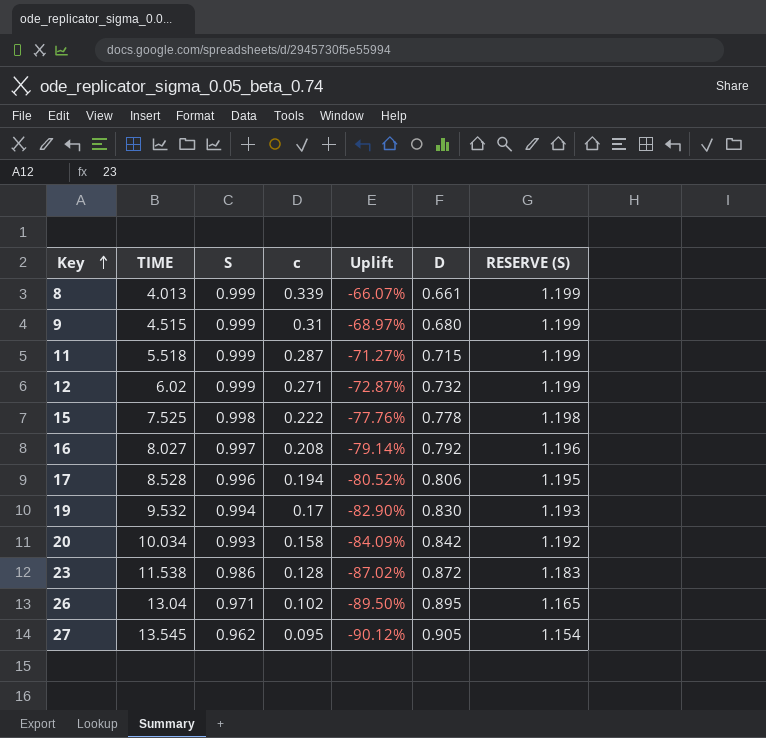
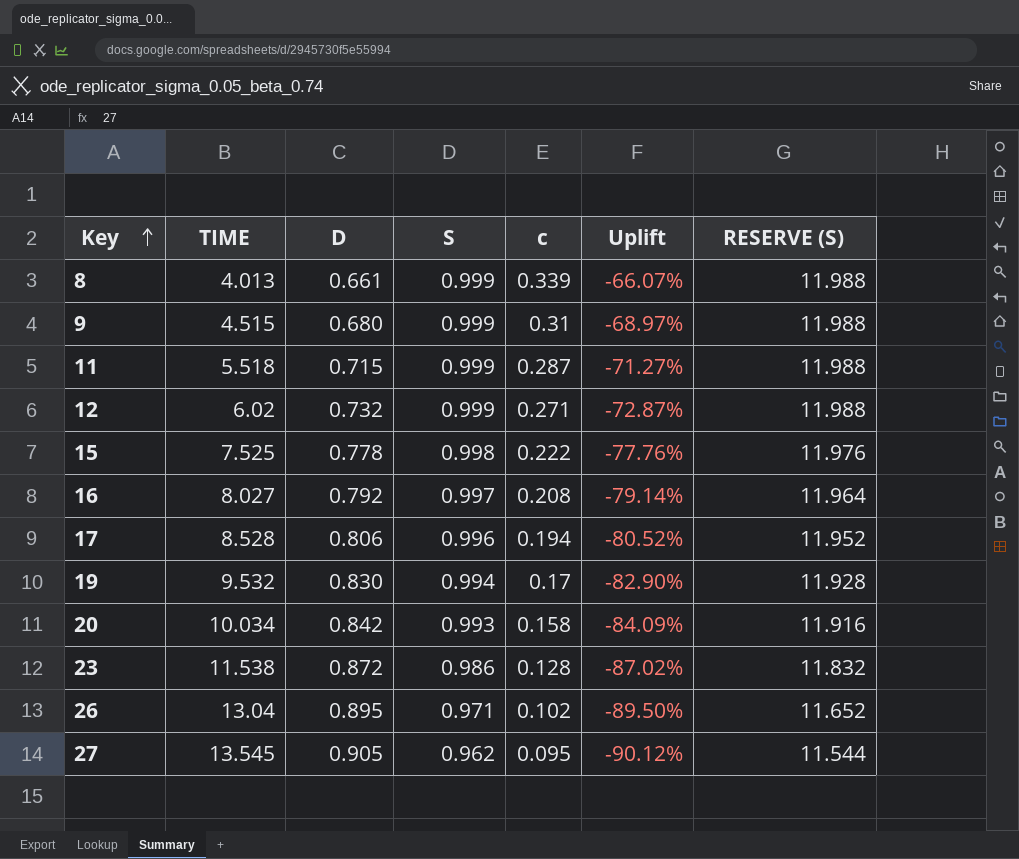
column D | position: 6 -> 3
column RESERVE (S) | formula: [S] * 1.2 -> [S] * 12

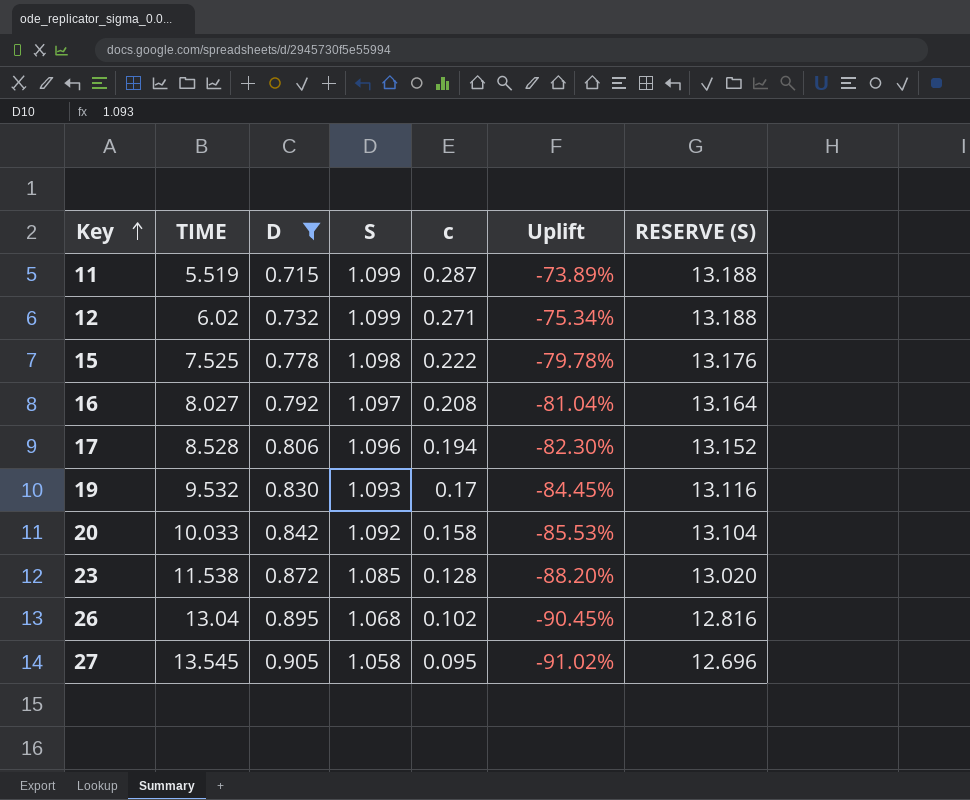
filter: none -> D >= 0.715
11 | TIME: 5.518 -> 5.519
11 | S: 0.999 -> 1.099
11 | Uplift: -71.27% -> -73.89%
11 | RESERVE (S): 11.988 -> 13.188
12 | S: 0.999 -> 1.099
12 | Uplift: -72.87% -> -75.34%
12 | RESERVE (S): 11.988 -> 13.188
15 | S: 0.998 -> 1.098
15 | Uplift: -77.76% -> -79.78%
15 | RESERVE (S): 11.976 -> 13.176
16 | S: 0.997 -> 1.097
16 | Uplift: -79.14% -> -81.04%
16 | RESERVE (S): 11.964 -> 13.164
17 | S: 0.996 -> 1.096
17 | Uplift: -80.52% -> -82.30%
17 | RESERVE (S): 11.952 -> 13.152
19 | S: 0.994 -> 1.093
19 | Uplift: -82.90% -> -84.45%
19 | RESERVE (S): 11.928 -> 13.116
20 | TIME: 10.034 -> 10.033
20 | S: 0.993 -> 1.092
20 | Uplift: -84.09% -> -85.53%
20 | RESERVE (S): 11.916 -> 13.104
23 | S: 0.986 -> 1.085
23 | Uplift: -87.02% -> -88.20%
23 | RESERVE (S): 11.832 -> 13.020
26 | S: 0.971 -> 1.068
26 | Uplift: -89.50% -> -90.45%
26 | RESERVE (S): 11.652 -> 12.816
27 | S: 0.962 -> 1.058
27 | Uplift: -90.12% -> -91.02%
27 | RESERVE (S): 11.544 -> 12.696

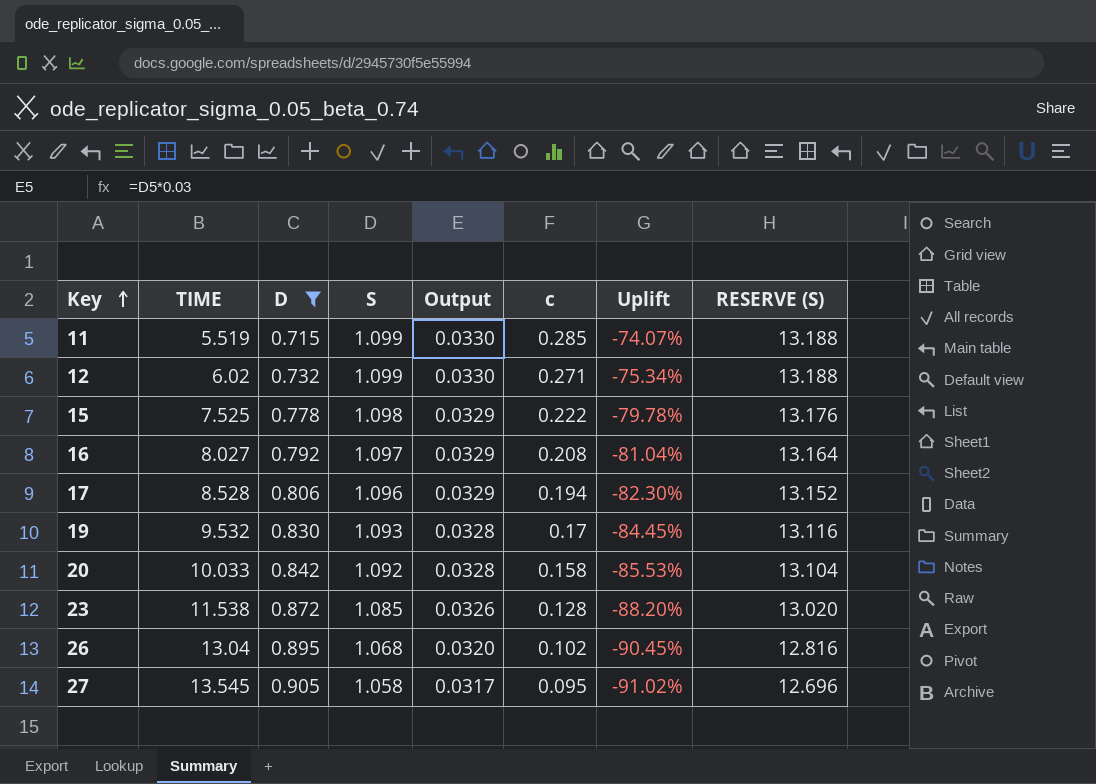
column Output | formula: none -> [S] * 0.03
11 | c: 0.287 -> 0.285
11 | Uplift: -73.89% -> -74.07%

